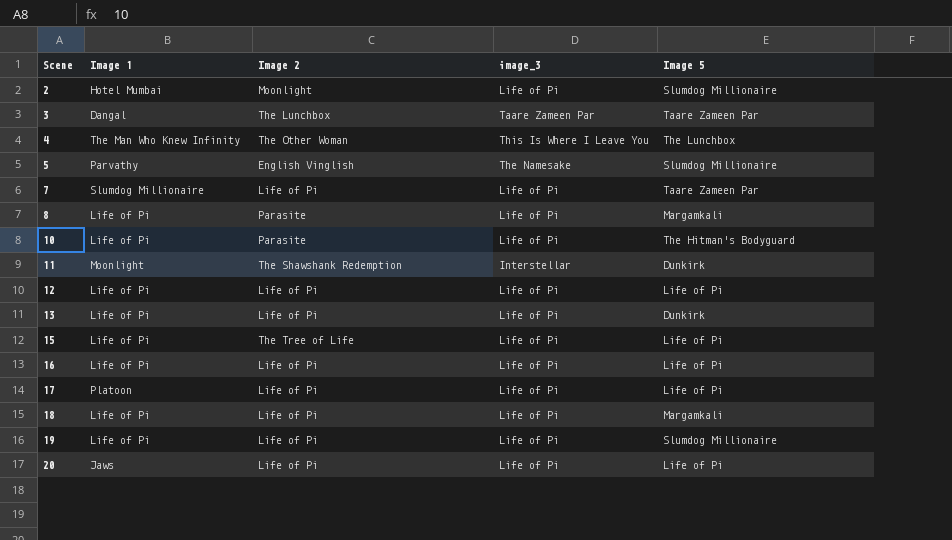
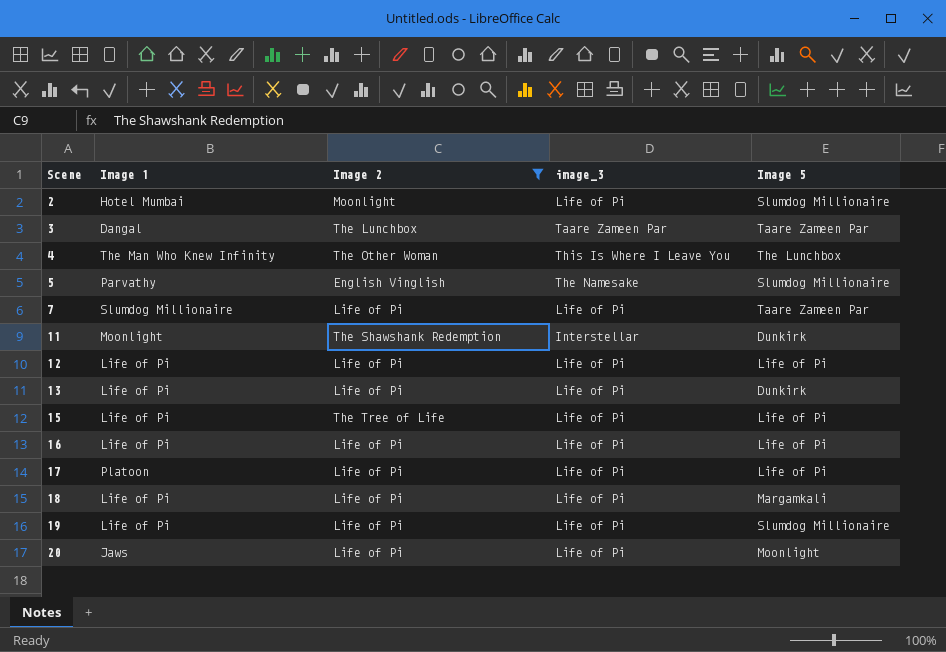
filter: none -> Image 2 != Parasite
20 | Image 5: Life of Pi -> Moonlight

